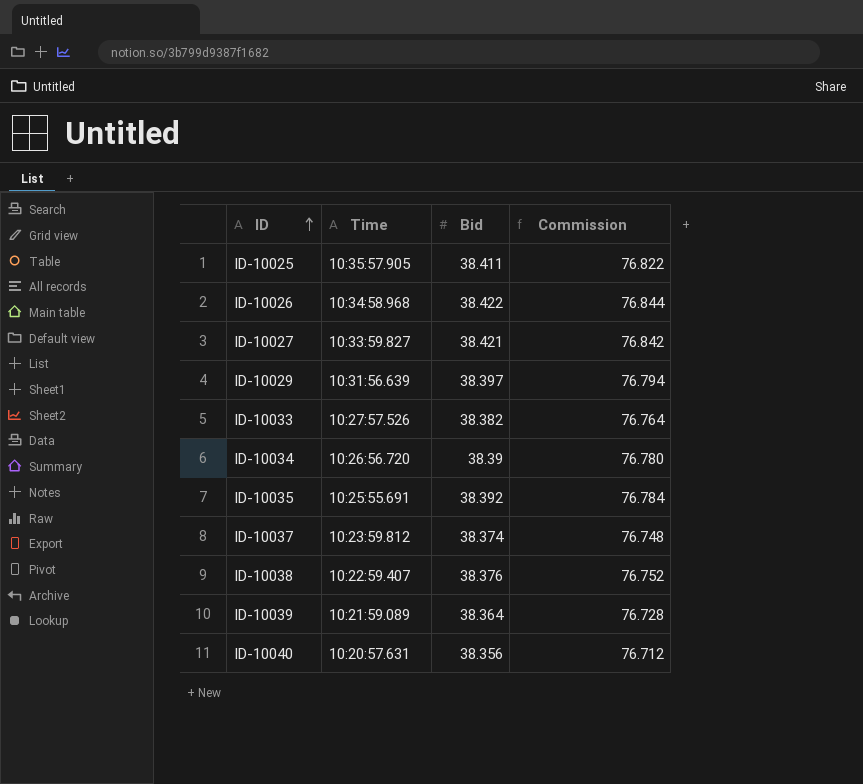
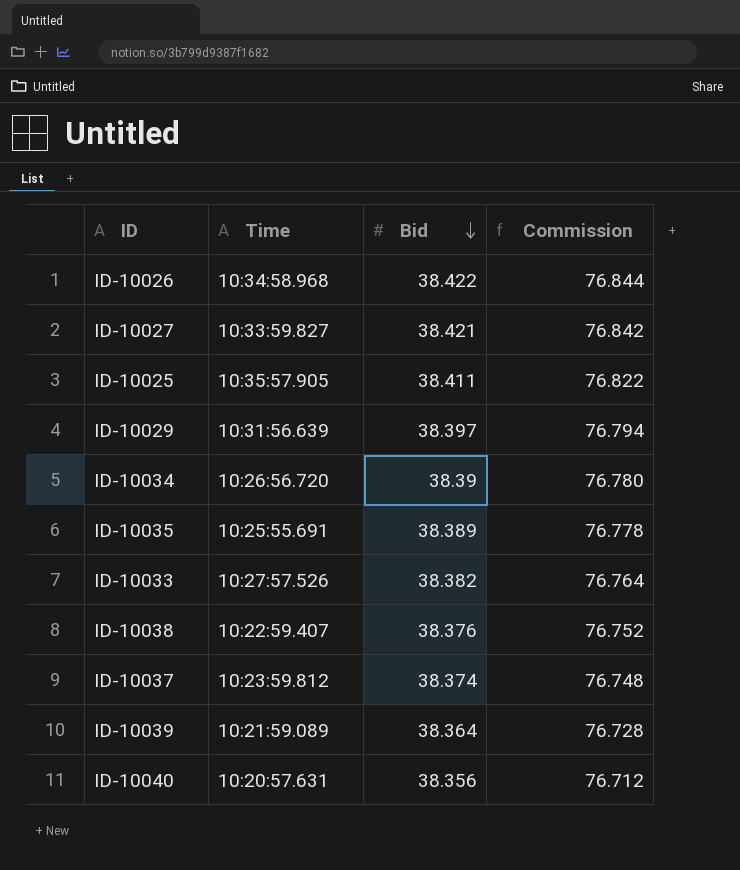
row order: ID ascending -> Bid descending
ID-10035 | Bid: 38.392 -> 38.389
ID-10035 | Commission: 76.784 -> 76.778

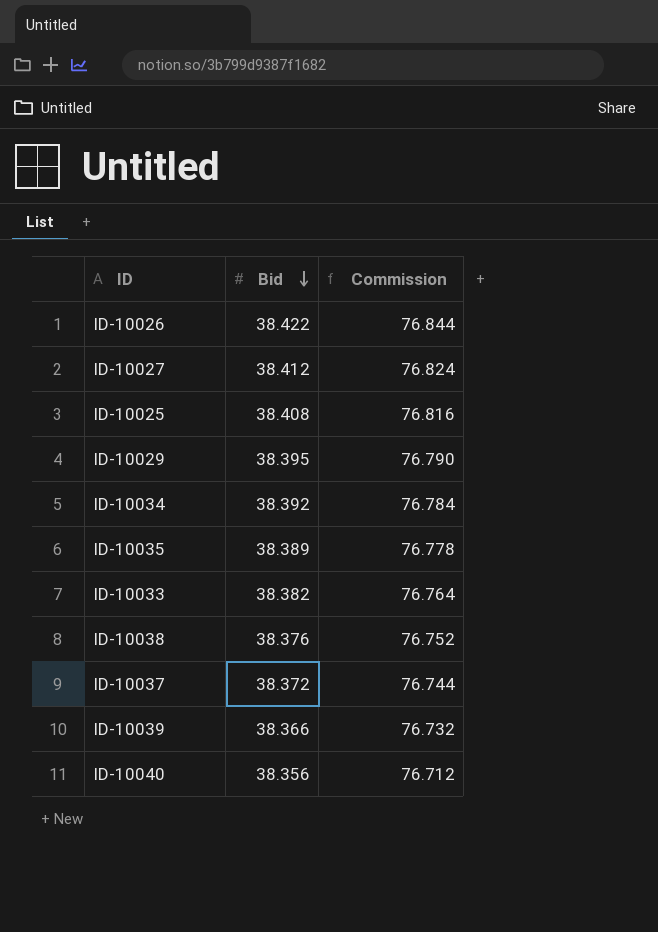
column Time | position: 2 -> none
ID-10027 | Bid: 38.421 -> 38.412
ID-10027 | Commission: 76.842 -> 76.824
ID-10025 | Bid: 38.411 -> 38.408
ID-10025 | Commission: 76.822 -> 76.816
ID-10029 | Bid: 38.397 -> 38.395
ID-10029 | Commission: 76.794 -> 76.790
ID-10034 | Bid: 38.39 -> 38.392
ID-10034 | Commission: 76.780 -> 76.784
ID-10037 | Bid: 38.374 -> 38.372
ID-10037 | Commission: 76.748 -> 76.744
ID-10039 | Bid: 38.364 -> 38.366
ID-10039 | Commission: 76.728 -> 76.732

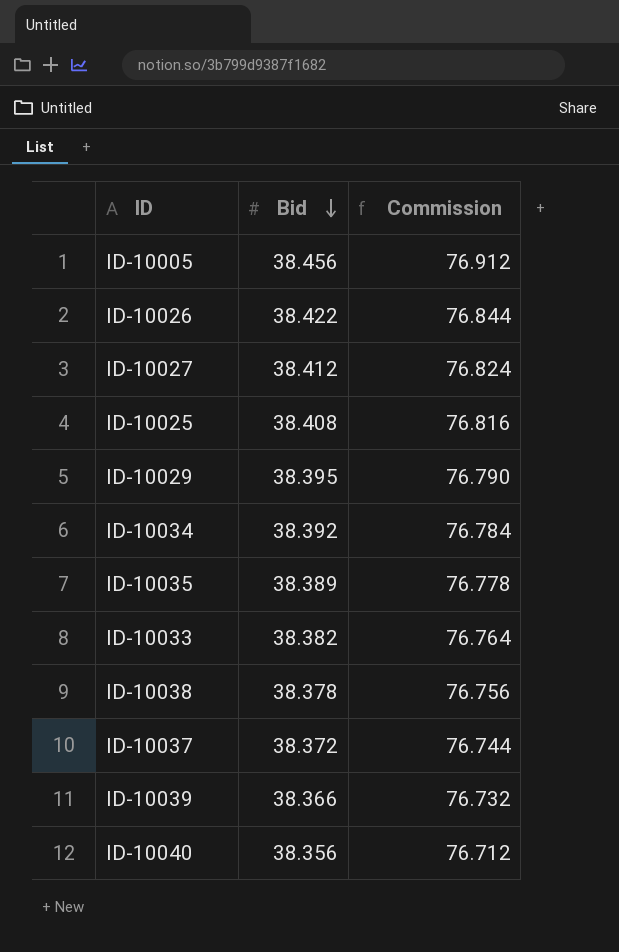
row ID-10005: none -> 38.456 | 76.912
ID-10038 | Bid: 38.376 -> 38.378
ID-10038 | Commission: 76.752 -> 76.756

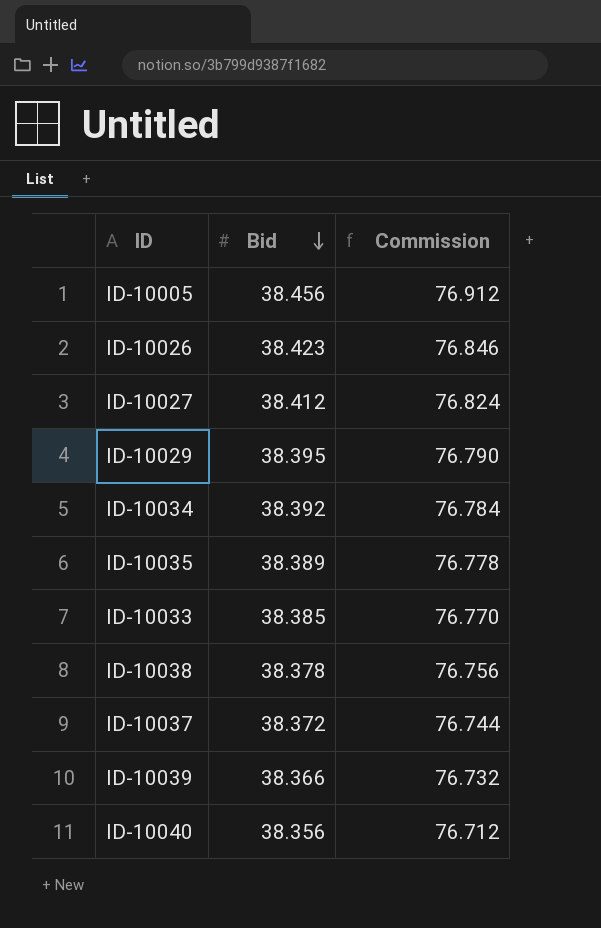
row ID-10025: 38.408 | 76.816 -> none
ID-10026 | Bid: 38.422 -> 38.423
ID-10026 | Commission: 76.844 -> 76.846
ID-10033 | Bid: 38.382 -> 38.385
ID-10033 | Commission: 76.764 -> 76.770

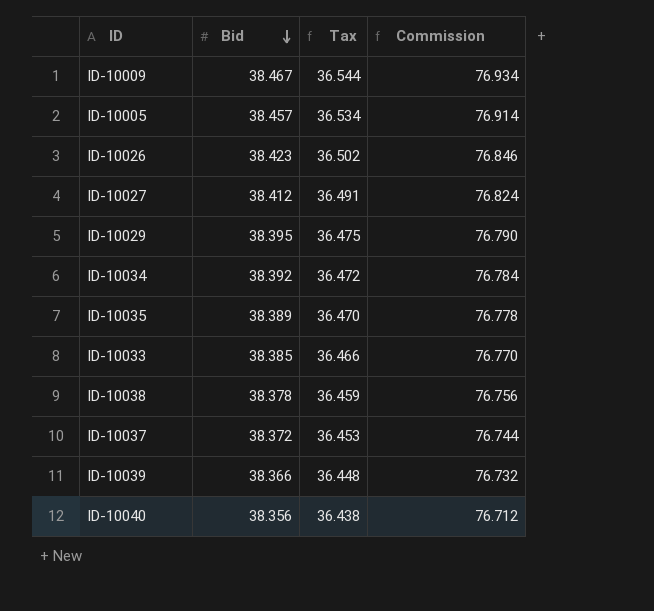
column Tax | formula: none -> [Bid] * 0.95
row ID-10009: none -> 38.467 | 36.544 | 76.934
ID-10005 | Bid: 38.456 -> 38.457
ID-10005 | Commission: 76.912 -> 76.914

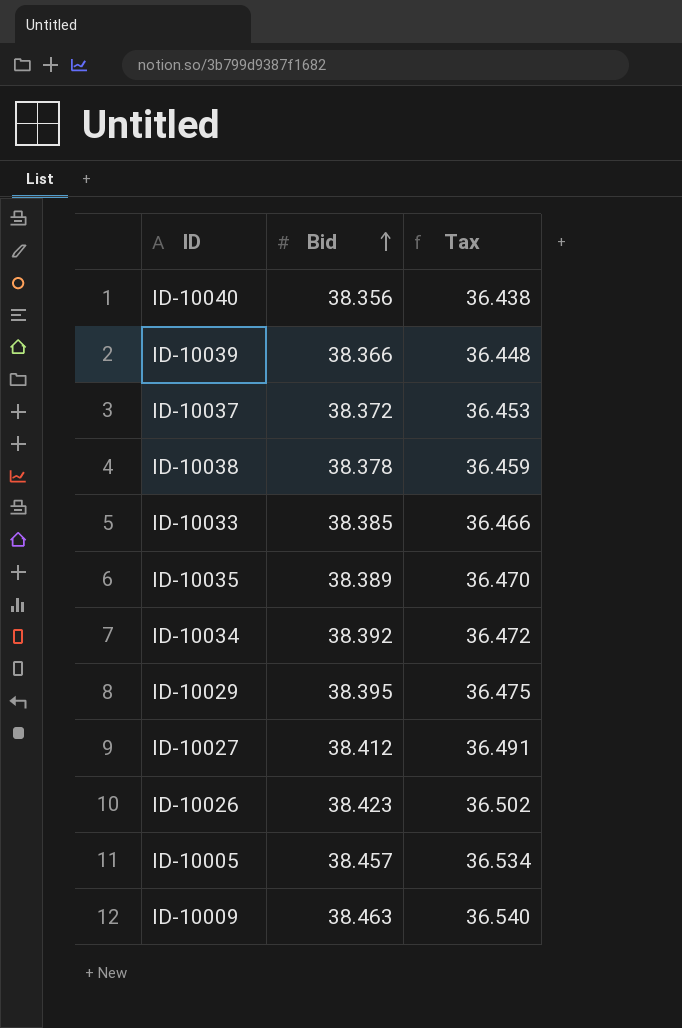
row order: Bid descending -> Bid ascending
column Commission | formula: [Bid] * 2 -> none
ID-10009 | Bid: 38.467 -> 38.463
ID-10009 | Tax: 36.544 -> 36.540

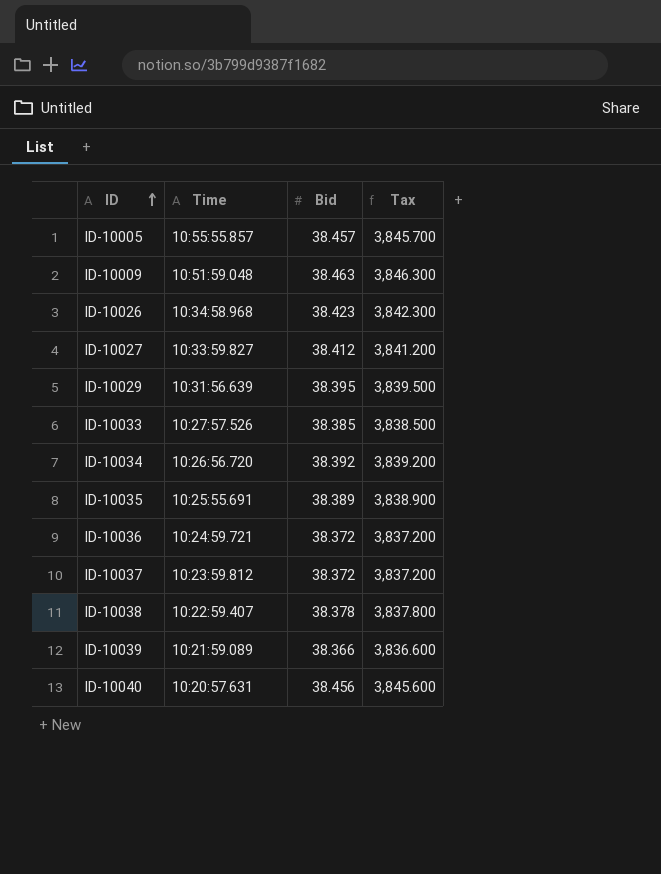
row order: Bid ascending -> ID ascending
column Time | position: none -> 2
column Tax | formula: [Bid] * 0.95 -> [Bid] * 100
row ID-10036: none -> 10:24:59.721 | 38.372 | 3,837.200
ID-10040 | Bid: 38.356 -> 38.456

